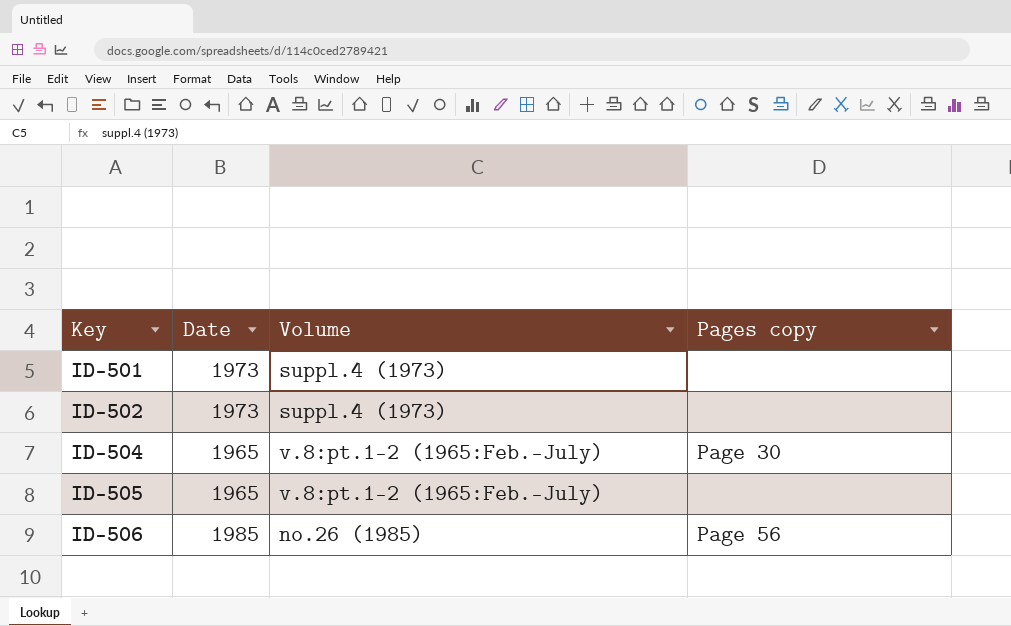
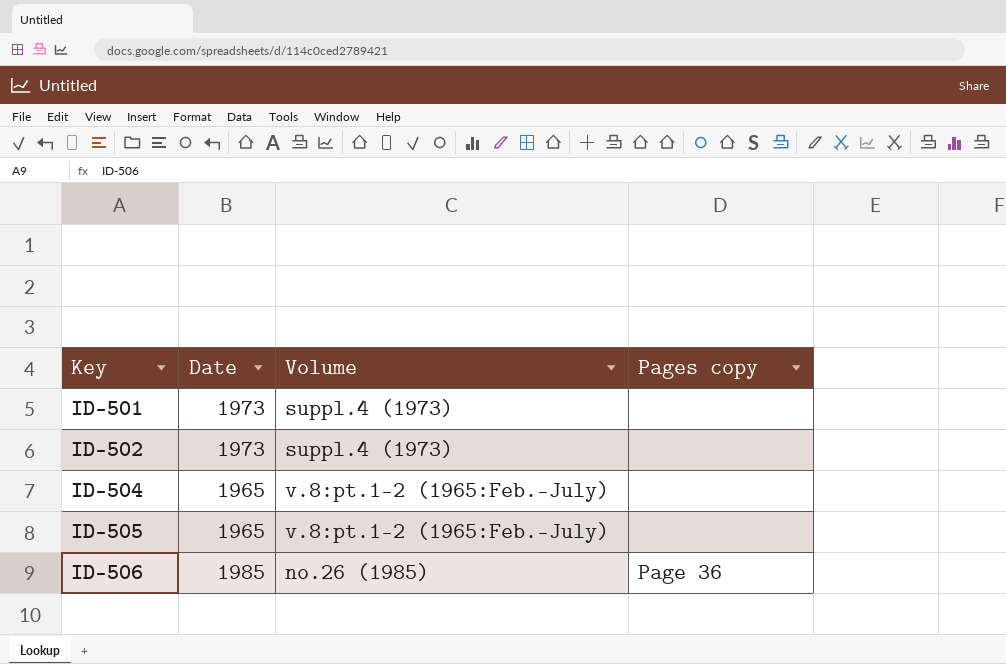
ID-504 | Pages copy: Page 30 -> none
ID-506 | Pages copy: Page 56 -> Page 36

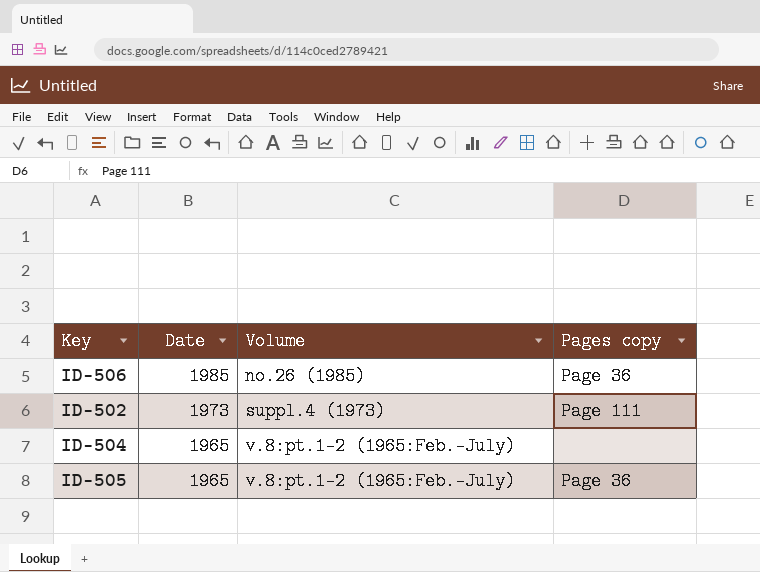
row order: Key ascending -> Date descending
row ID-501: 1973 | suppl.4 (1973) | none -> none
ID-502 | Pages copy: none -> Page 111
ID-505 | Pages copy: none -> Page 36

